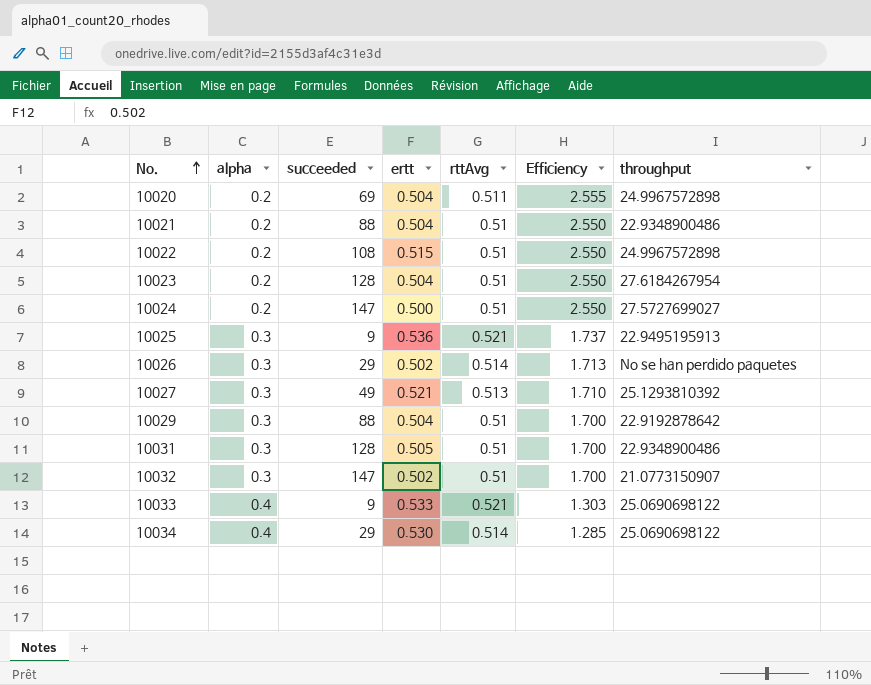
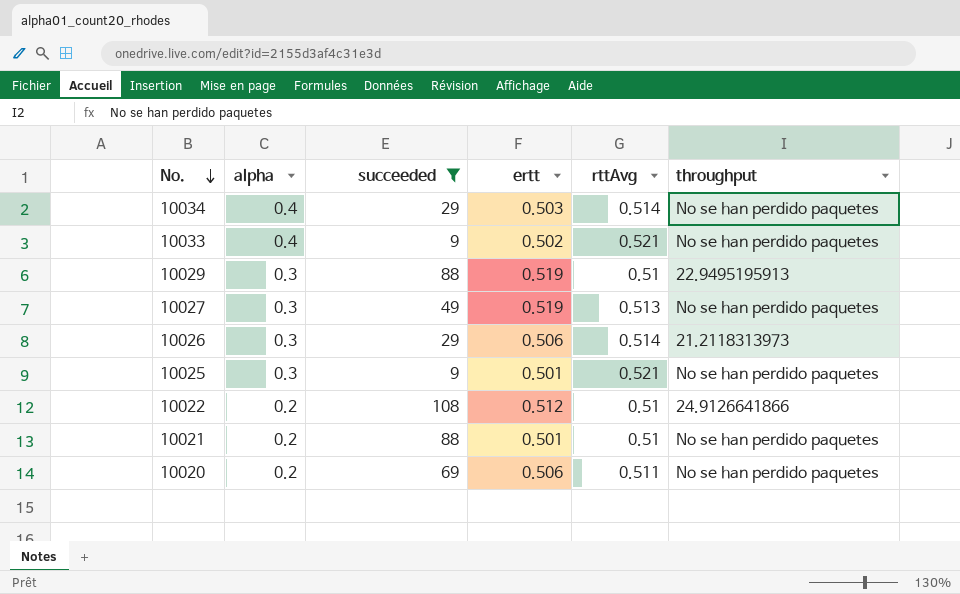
filter: none -> succeeded <= 108
row order: No. ascending -> No. descending
column Efficiency | formula: [rttAvg] / [alpha] -> none
10034 | ertt: 0.530 -> 0.503
10034 | throughput: 25.0690698122 -> No se han perdido paquetes
10033 | ertt: 0.533 -> 0.502
10033 | throughput: 25.0690698122 -> No se han perdido paquetes
10029 | ertt: 0.504 -> 0.519
10029 | throughput: 22.9192878642 -> 22.9495195913
10027 | ertt: 0.521 -> 0.519
10027 | throughput: 25.1293810392 -> No se han perdido paquetes
10026 | ertt: 0.502 -> 0.506
10026 | throughput: No se han perdido paquetes -> 21.2118313973
10025 | ertt: 0.536 -> 0.501
10025 | throughput: 22.9495195913 -> No se han perdido paquetes
10022 | ertt: 0.515 -> 0.512
10022 | throughput: 24.9967572898 -> 24.9126641866
10021 | ertt: 0.504 -> 0.501
10021 | throughput: 22.9348900486 -> No se han perdido paquetes
10020 | ertt: 0.504 -> 0.506
10020 | throughput: 24.9967572898 -> No se han perdido paquetes

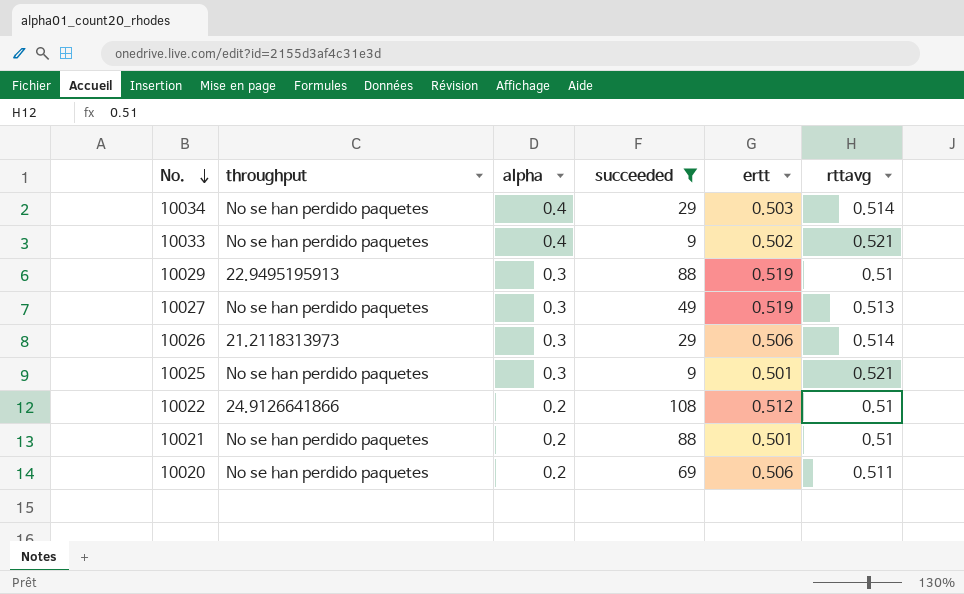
column throughput | position: 6 -> 2
column name: rttAvg -> rttavg

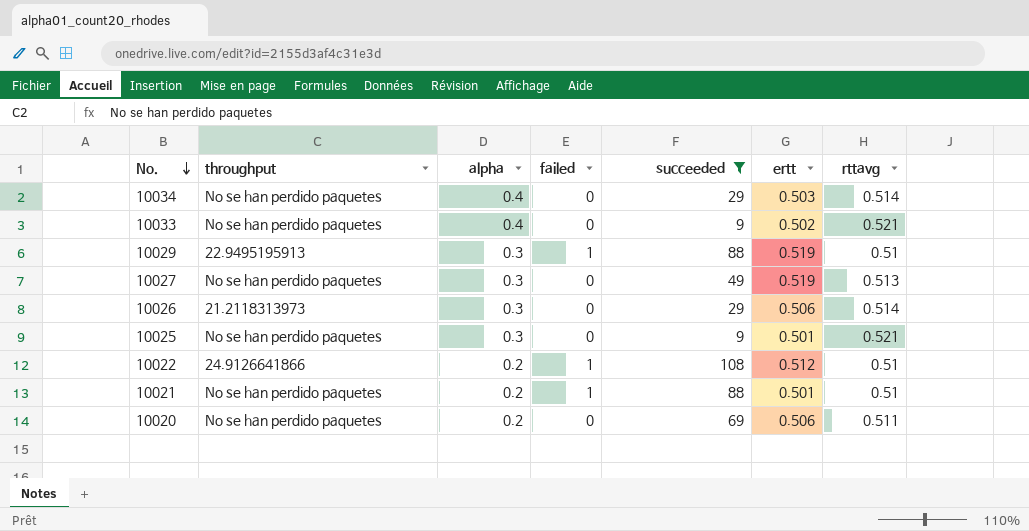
column failed | position: none -> 4

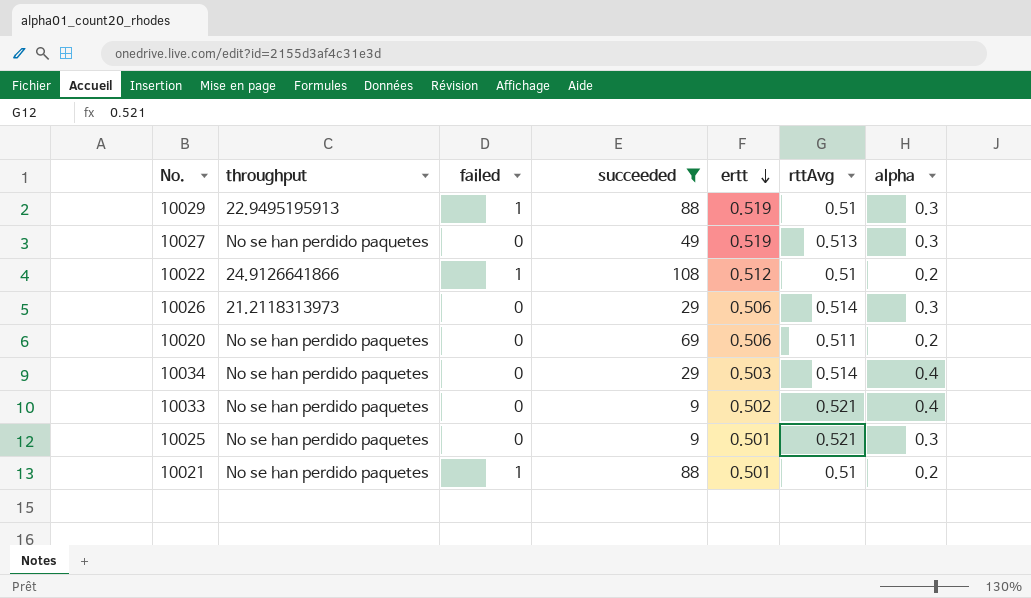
row order: No. descending -> ertt descending
column name: rttavg -> rttAvg
column alpha | position: 3 -> 7

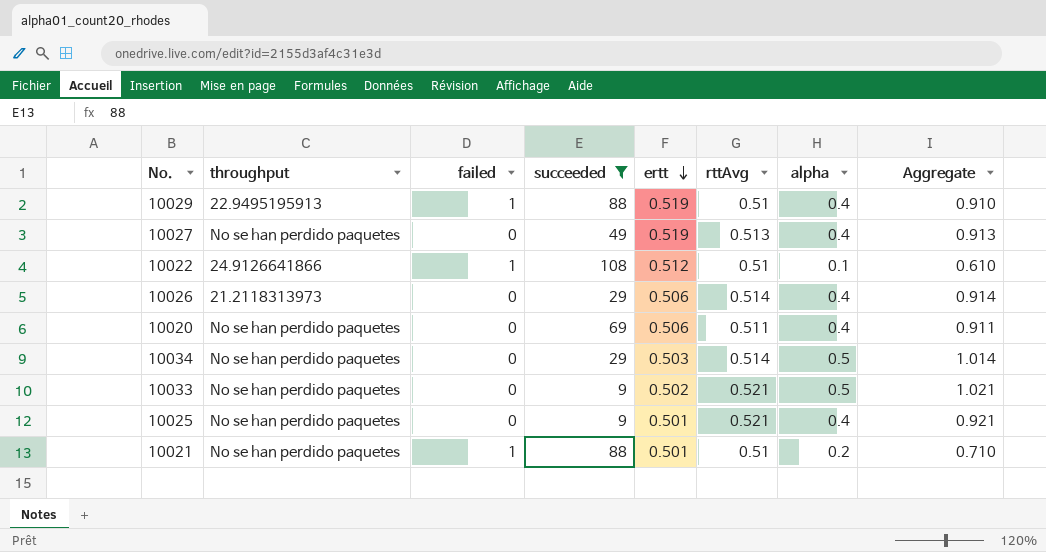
column Aggregate | formula: none -> [rttAvg] + [alpha]
10029 | alpha: 0.3 -> 0.4
10027 | alpha: 0.3 -> 0.4
10022 | alpha: 0.2 -> 0.1
10026 | alpha: 0.3 -> 0.4
10020 | alpha: 0.2 -> 0.4
10034 | alpha: 0.4 -> 0.5
10033 | alpha: 0.4 -> 0.5
10025 | alpha: 0.3 -> 0.4

